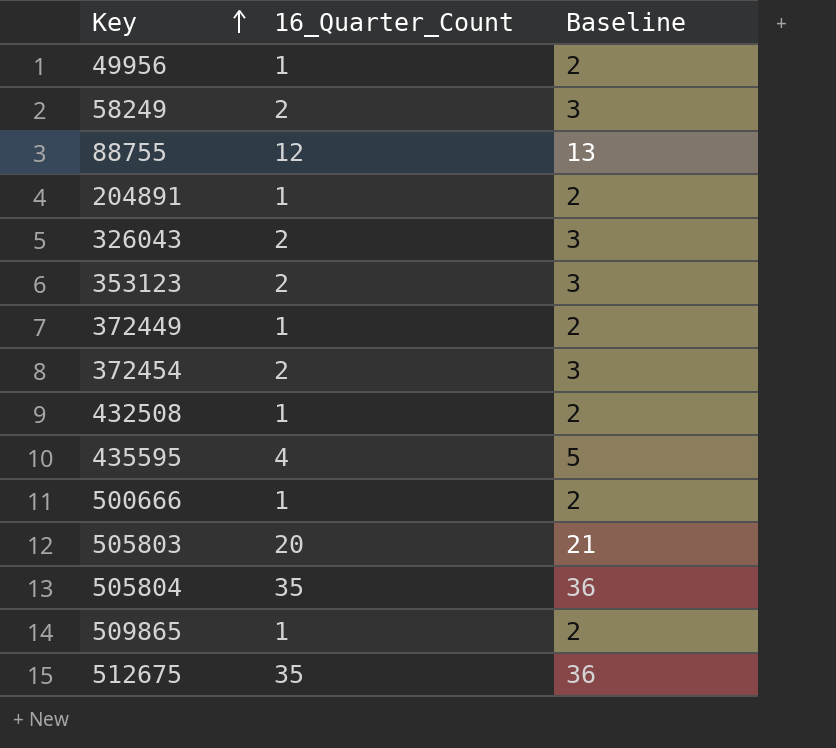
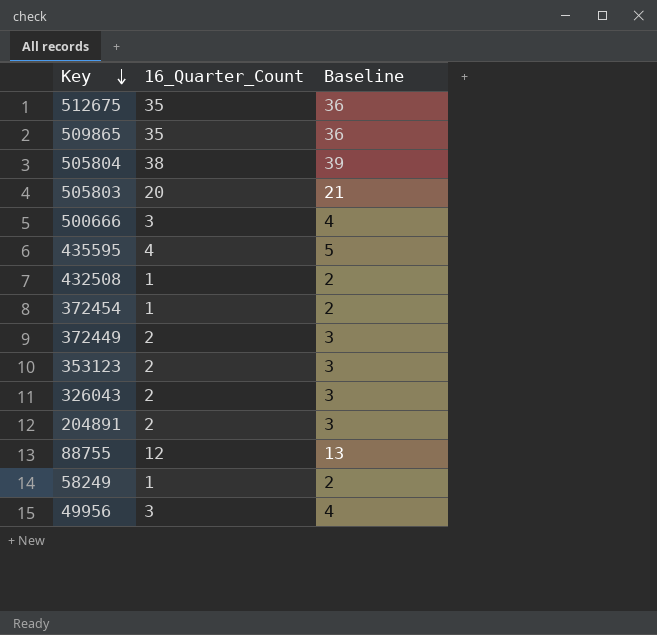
row order: Key ascending -> Key descending
509865 | 16_Quarter_Count: 1 -> 35
509865 | Baseline: 2 -> 36
505804 | 16_Quarter_Count: 35 -> 38
505804 | Baseline: 36 -> 39
500666 | 16_Quarter_Count: 1 -> 3
500666 | Baseline: 2 -> 4
372454 | 16_Quarter_Count: 2 -> 1
372454 | Baseline: 3 -> 2
372449 | 16_Quarter_Count: 1 -> 2
372449 | Baseline: 2 -> 3
204891 | 16_Quarter_Count: 1 -> 2
204891 | Baseline: 2 -> 3
58249 | 16_Quarter_Count: 2 -> 1
58249 | Baseline: 3 -> 2
49956 | 16_Quarter_Count: 1 -> 3
49956 | Baseline: 2 -> 4

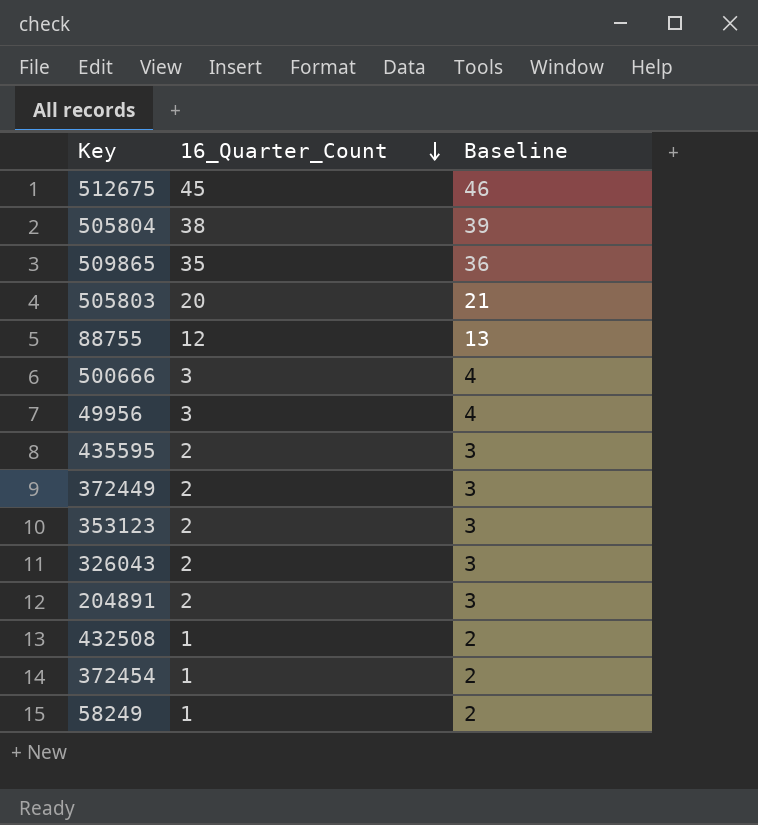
row order: Key descending -> 16_Quarter_Count descending
512675 | 16_Quarter_Count: 35 -> 45
512675 | Baseline: 36 -> 46
435595 | 16_Quarter_Count: 4 -> 2
435595 | Baseline: 5 -> 3

